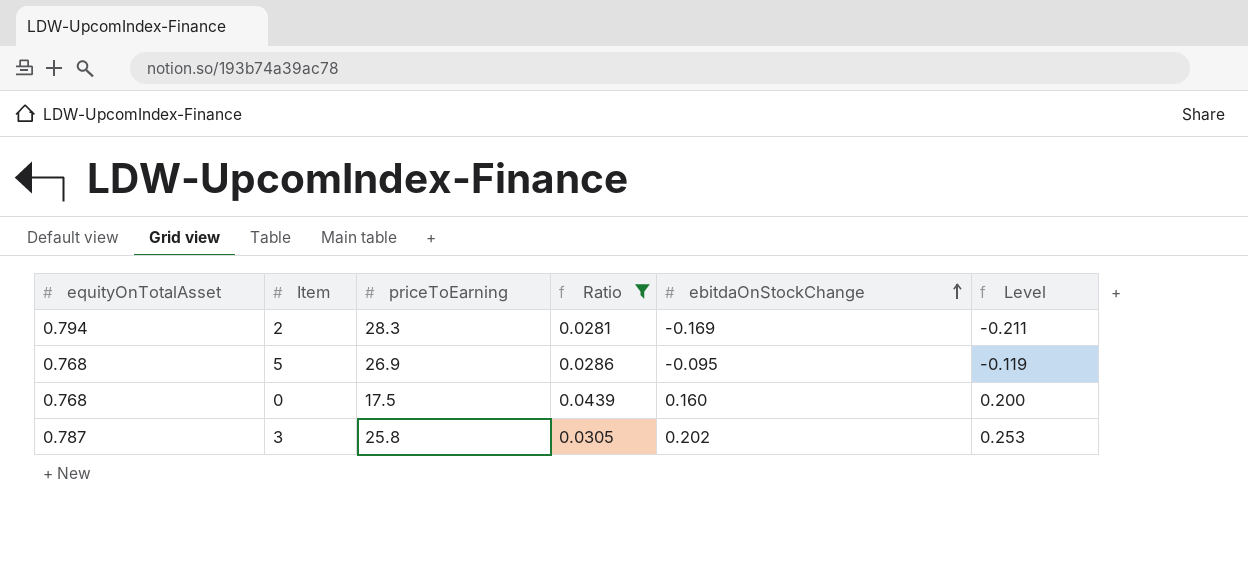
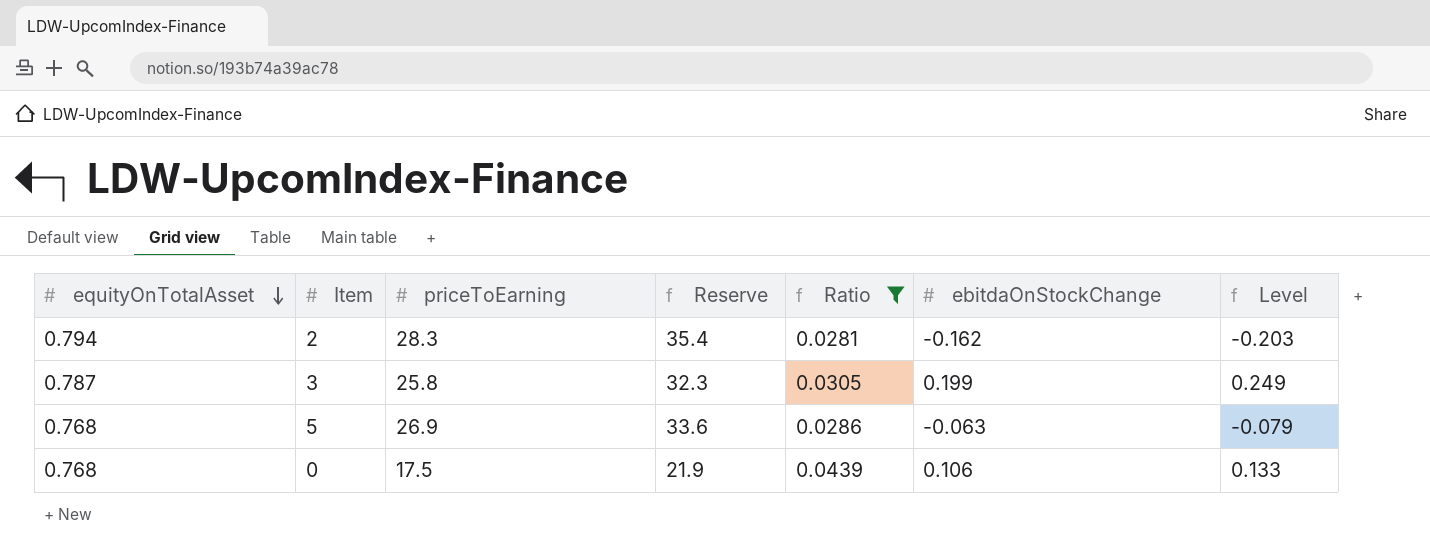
row order: ebitdaOnStockChange ascending -> equityOnTotalAsset descending
column Reserve | formula: none -> [priceToEarning] * 1.25
2 | ebitdaOnStockChange: -0.169 -> -0.162
2 | Level: -0.211 -> -0.203
3 | ebitdaOnStockChange: 0.202 -> 0.199
3 | Level: 0.253 -> 0.249
5 | ebitdaOnStockChange: -0.095 -> -0.063
5 | Level: -0.119 -> -0.079
0 | ebitdaOnStockChange: 0.160 -> 0.106
0 | Level: 0.200 -> 0.133

